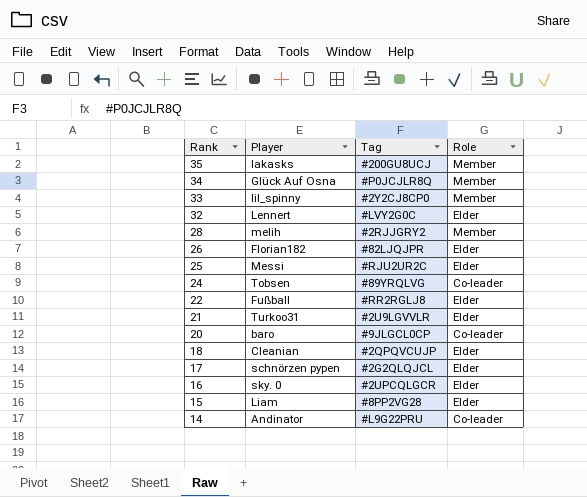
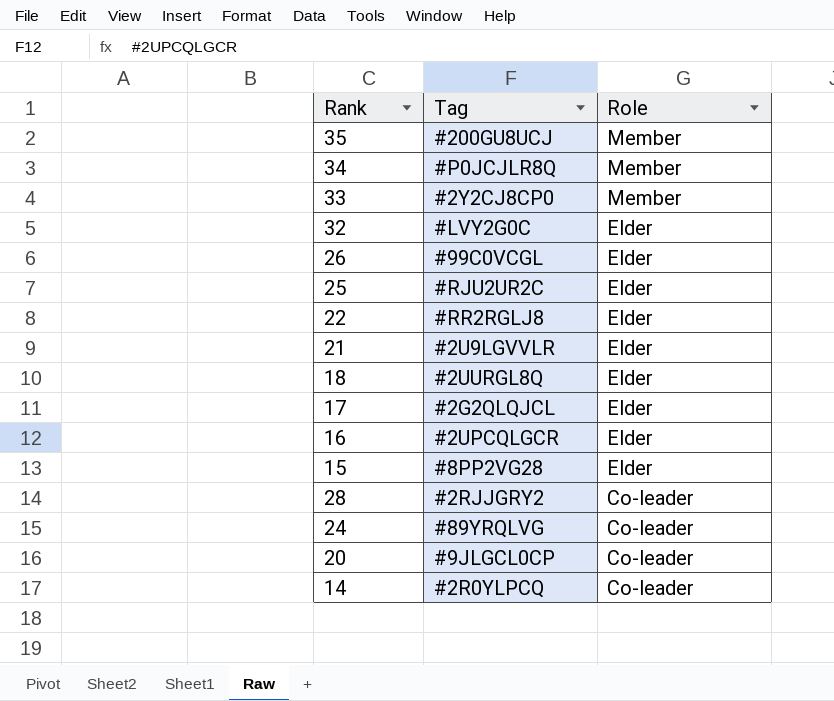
row order: Rank descending -> Role descending
column Player | position: 2 -> none
26 | Tag: #82LJQJPR -> #99C0VCGL
18 | Tag: #2QPQVCUJP -> #2UURGL8Q
28 | Role: Member -> Co-leader
14 | Tag: #L9G22PRU -> #2R0YLPCQ

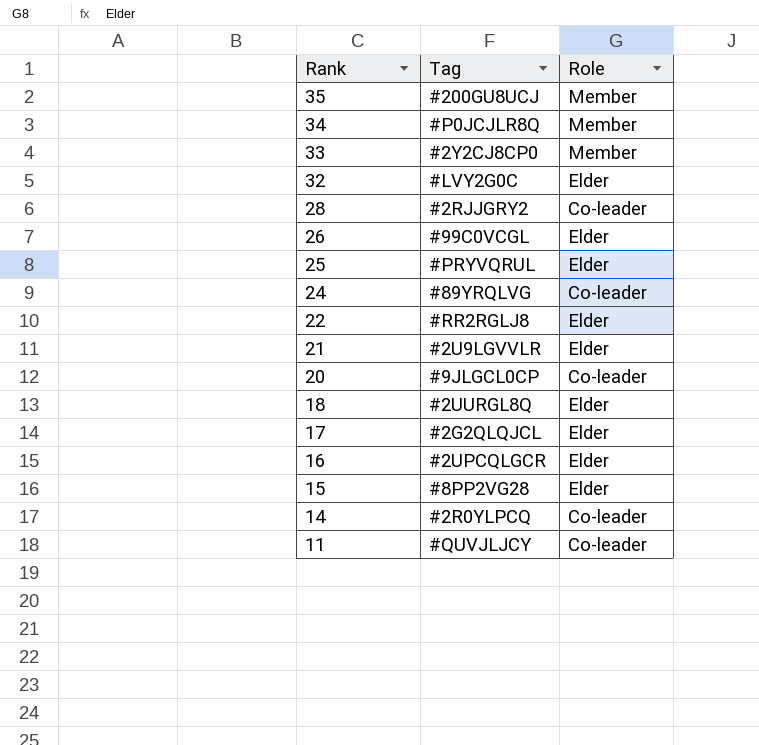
row order: Role descending -> Rank descending
25 | Tag: #RJU2UR2C -> #PRYVQRUL
row 11: none -> #QUVJLJCY | Co-leader

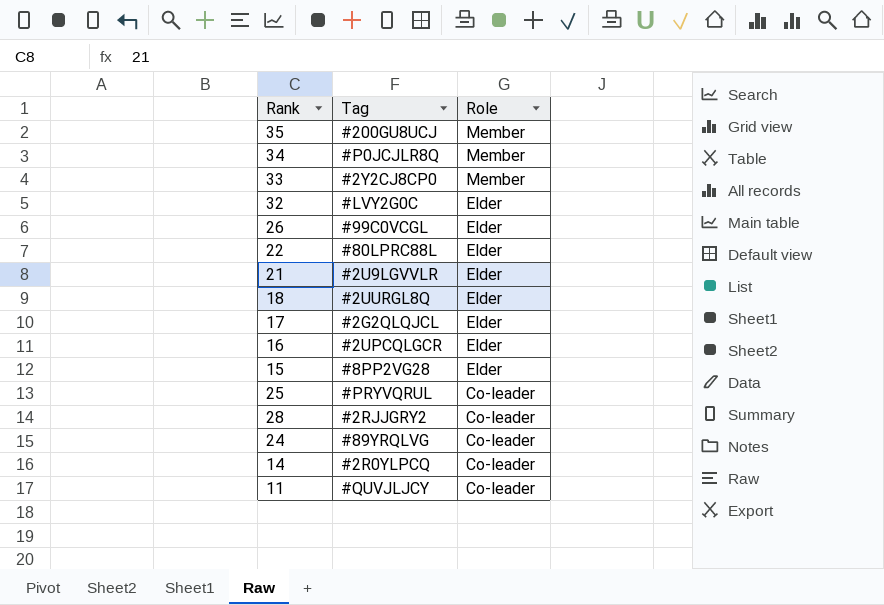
row order: Rank descending -> Role descending
row 20: #9JLGCL0CP | Co-leader -> none
22 | Tag: #RR2RGLJ8 -> #80LPRC88L
25 | Role: Elder -> Co-leader

